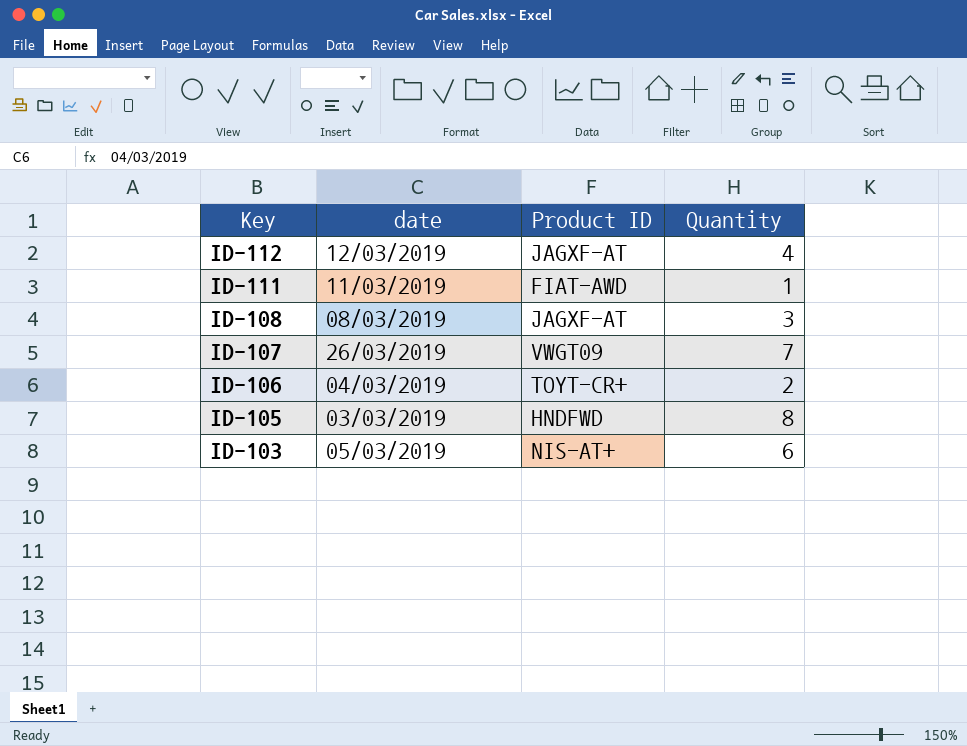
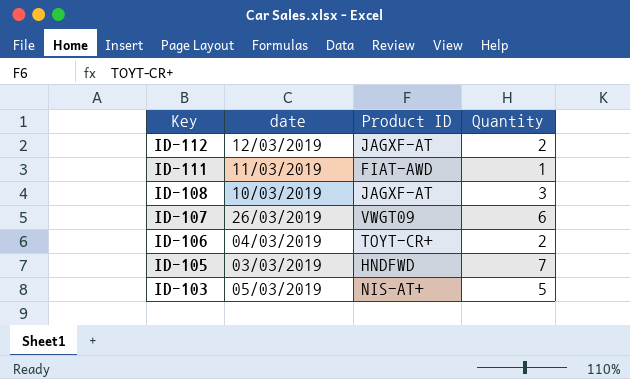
ID-112 | Quantity: 4 -> 2
ID-108 | date: 08/03/2019 -> 10/03/2019
ID-107 | Quantity: 7 -> 6
ID-105 | Quantity: 8 -> 7
ID-103 | Quantity: 6 -> 5

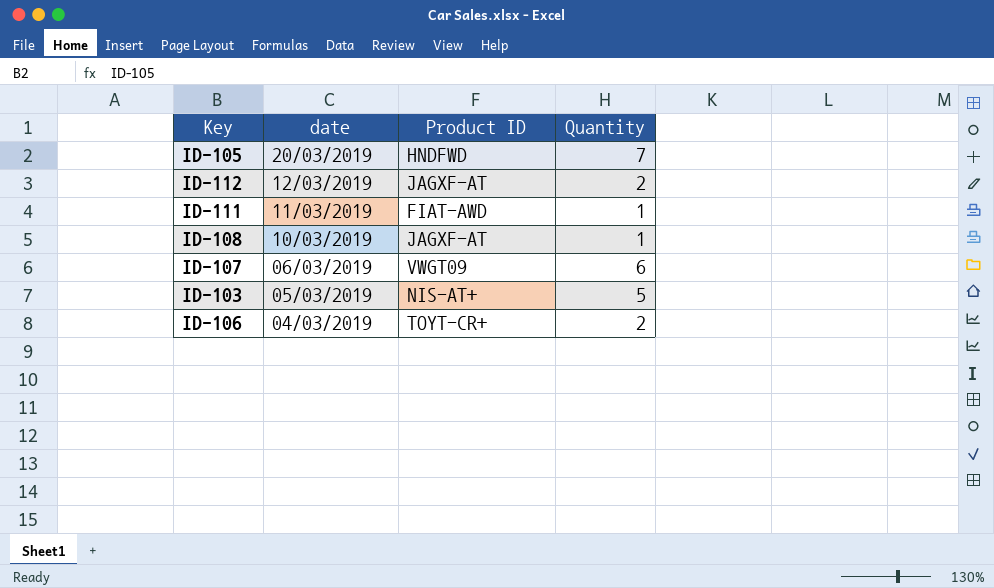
row order: Key descending -> date descending
ID-105 | date: 03/03/2019 -> 20/03/2019
ID-108 | Quantity: 3 -> 1
ID-107 | date: 26/03/2019 -> 06/03/2019

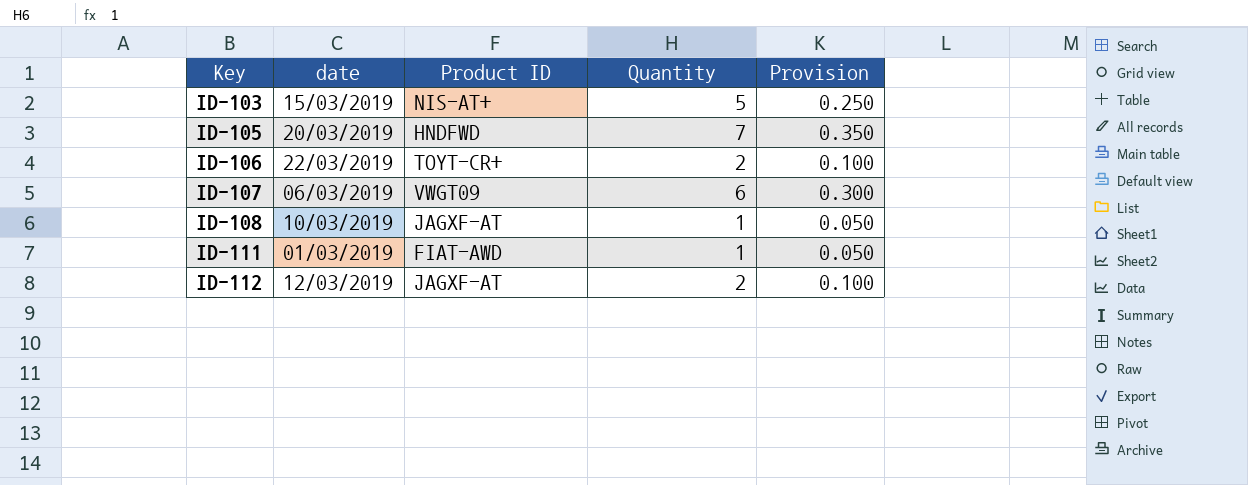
row order: date descending -> Key ascending
column Provision | formula: none -> [Quantity] * 0.05
ID-103 | date: 05/03/2019 -> 15/03/2019
ID-106 | date: 04/03/2019 -> 22/03/2019
ID-111 | date: 11/03/2019 -> 01/03/2019

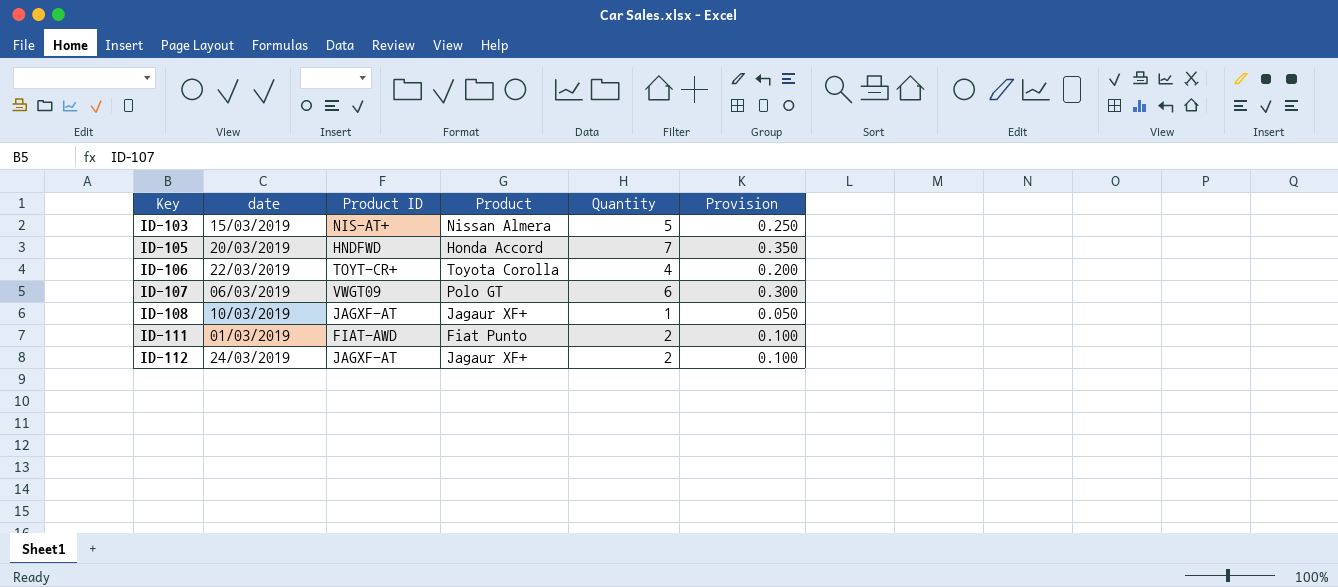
column Product | position: none -> 4
ID-106 | Quantity: 2 -> 4
ID-106 | Provision: 0.100 -> 0.200
ID-111 | Quantity: 1 -> 2
ID-111 | Provision: 0.050 -> 0.100
ID-112 | date: 12/03/2019 -> 24/03/2019

